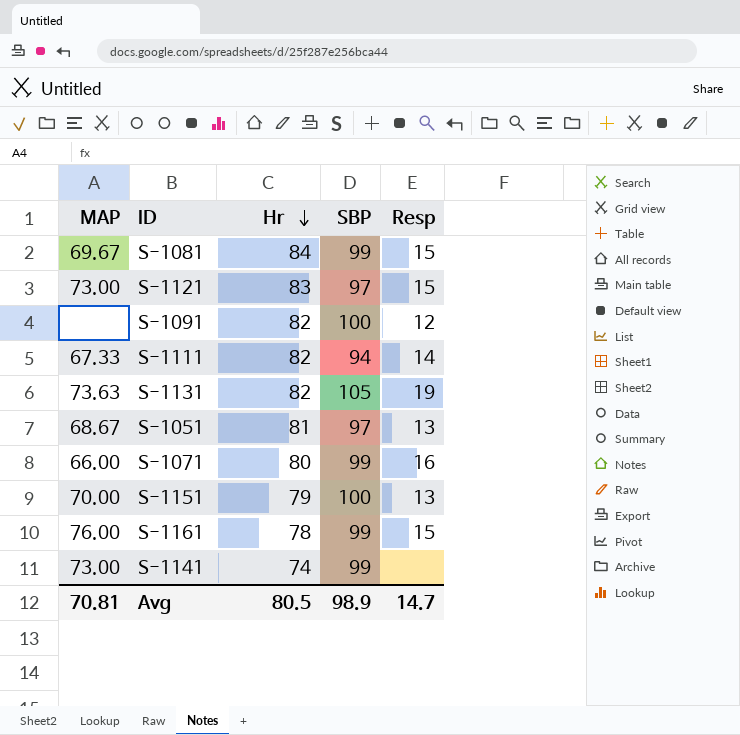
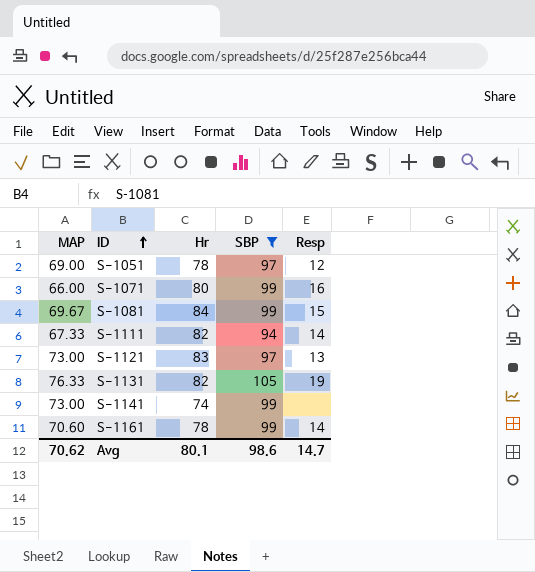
filter: none -> SBP != 100
row order: Hr descending -> ID ascending
S-1051 | MAP: 68.67 -> 69.00
S-1051 | Hr: 81 -> 78
S-1051 | Resp: 13 -> 12
S-1121 | Resp: 15 -> 13
S-1131 | MAP: 73.63 -> 76.33
S-1161 | MAP: 76.00 -> 70.60
S-1161 | Resp: 15 -> 14
Avg | MAP: 70.81 -> 70.62
Avg | Hr: 80.5 -> 80.1
Avg | SBP: 98.9 -> 98.6

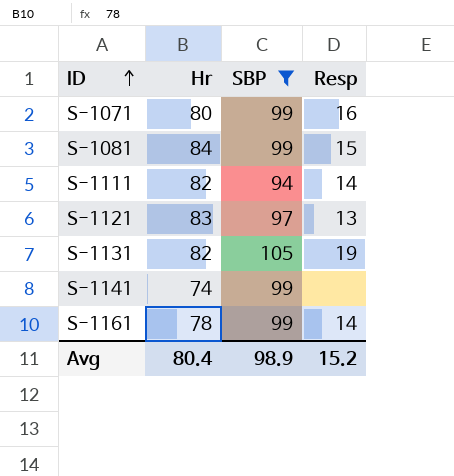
column MAP | position: 1 -> none
row S-1051: 69.00 | 78 | 97 | 12 -> none
Avg | Hr: 80.1 -> 80.4
Avg | SBP: 98.6 -> 98.9
Avg | Resp: 14.7 -> 15.2

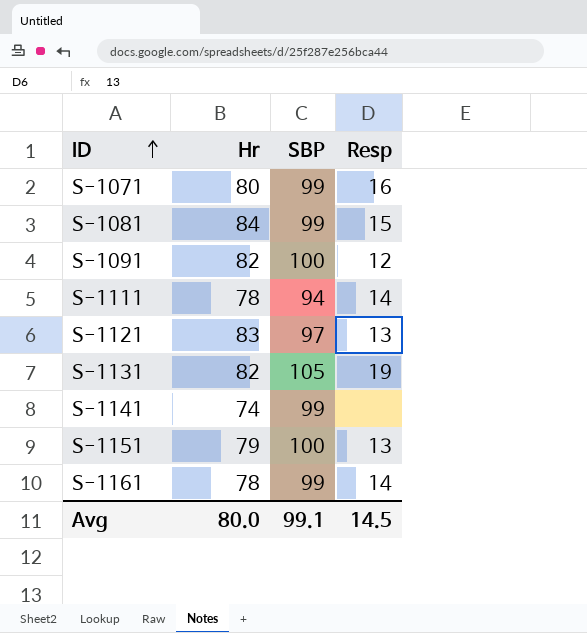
filter: SBP != 100 -> none
S-1111 | Hr: 82 -> 78
Avg | Hr: 80.4 -> 80.0
Avg | SBP: 98.9 -> 99.1
Avg | Resp: 15.2 -> 14.5

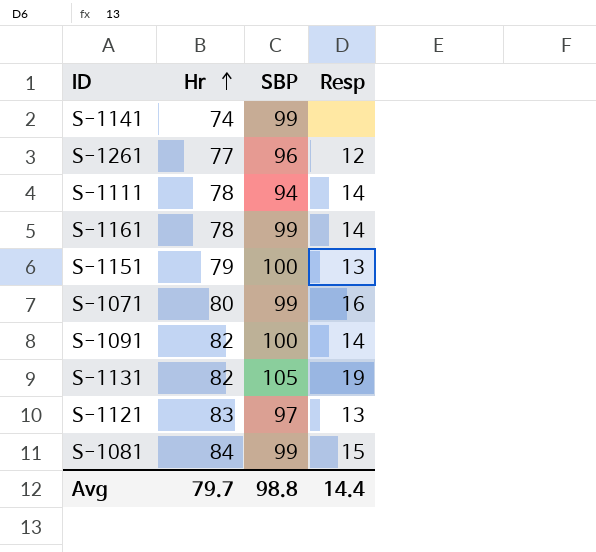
row order: ID ascending -> Hr ascending
row S-1261: none -> 77 | 96 | 12
S-1091 | Resp: 12 -> 14
Avg | Hr: 80.0 -> 79.7
Avg | SBP: 99.1 -> 98.8
Avg | Resp: 14.5 -> 14.4

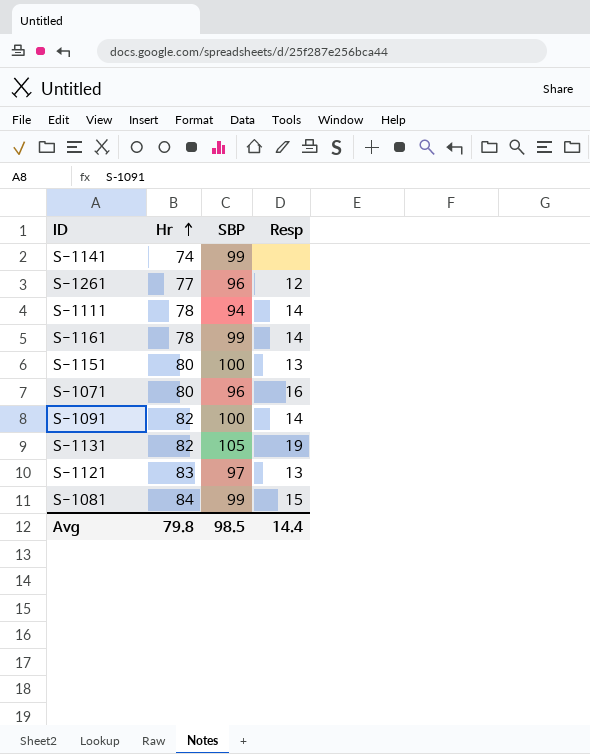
S-1151 | Hr: 79 -> 80
S-1071 | SBP: 99 -> 96
Avg | Hr: 79.7 -> 79.8
Avg | SBP: 98.8 -> 98.5

